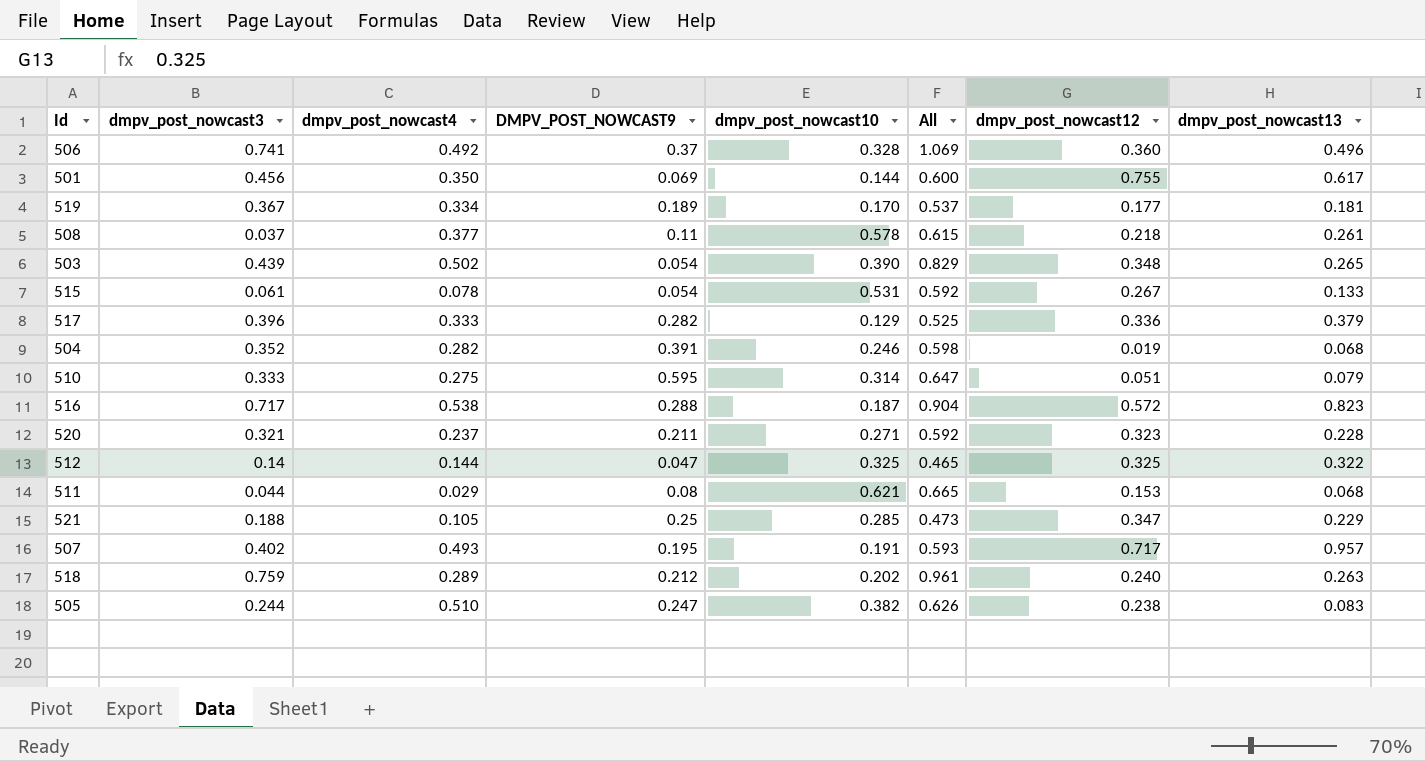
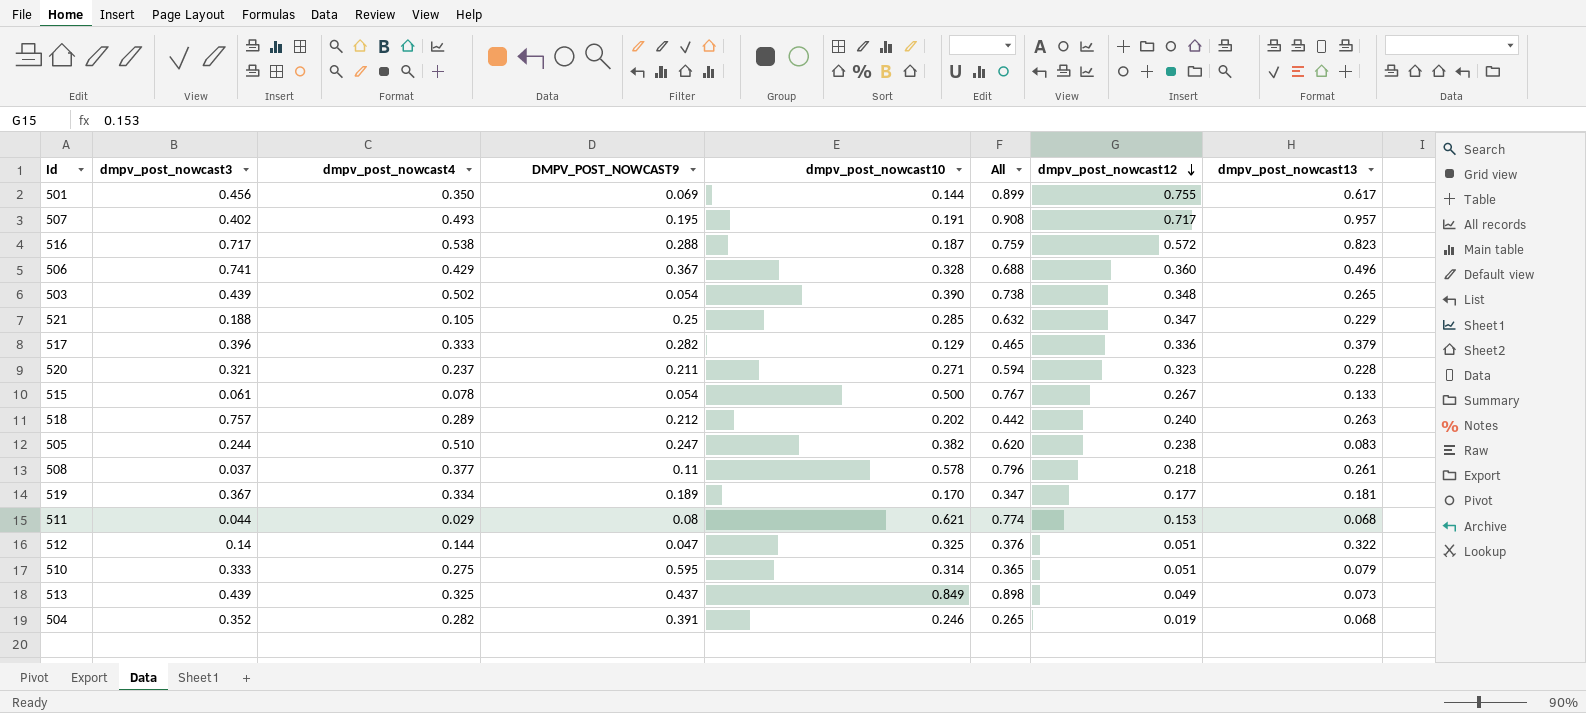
row order: none -> dmpv_post_nowcast12 descending
column All | formula: [dmpv_post_nowcast3] + [dmpv_post_nowcast10] -> [dmpv_post_nowcast10] + [dmpv_post_nowcast12]
506 | dmpv_post_nowcast4: 0.492 -> 0.429
506 | DMPV_POST_NOWCAST9: 0.37 -> 0.367
515 | dmpv_post_nowcast10: 0.531 -> 0.500
518 | dmpv_post_nowcast3: 0.759 -> 0.757
512 | dmpv_post_nowcast12: 0.325 -> 0.051
row 513: none -> 0.439 | 0.325 | 0.437 | 0.849 | 0.898 | 0.049 | 0.073

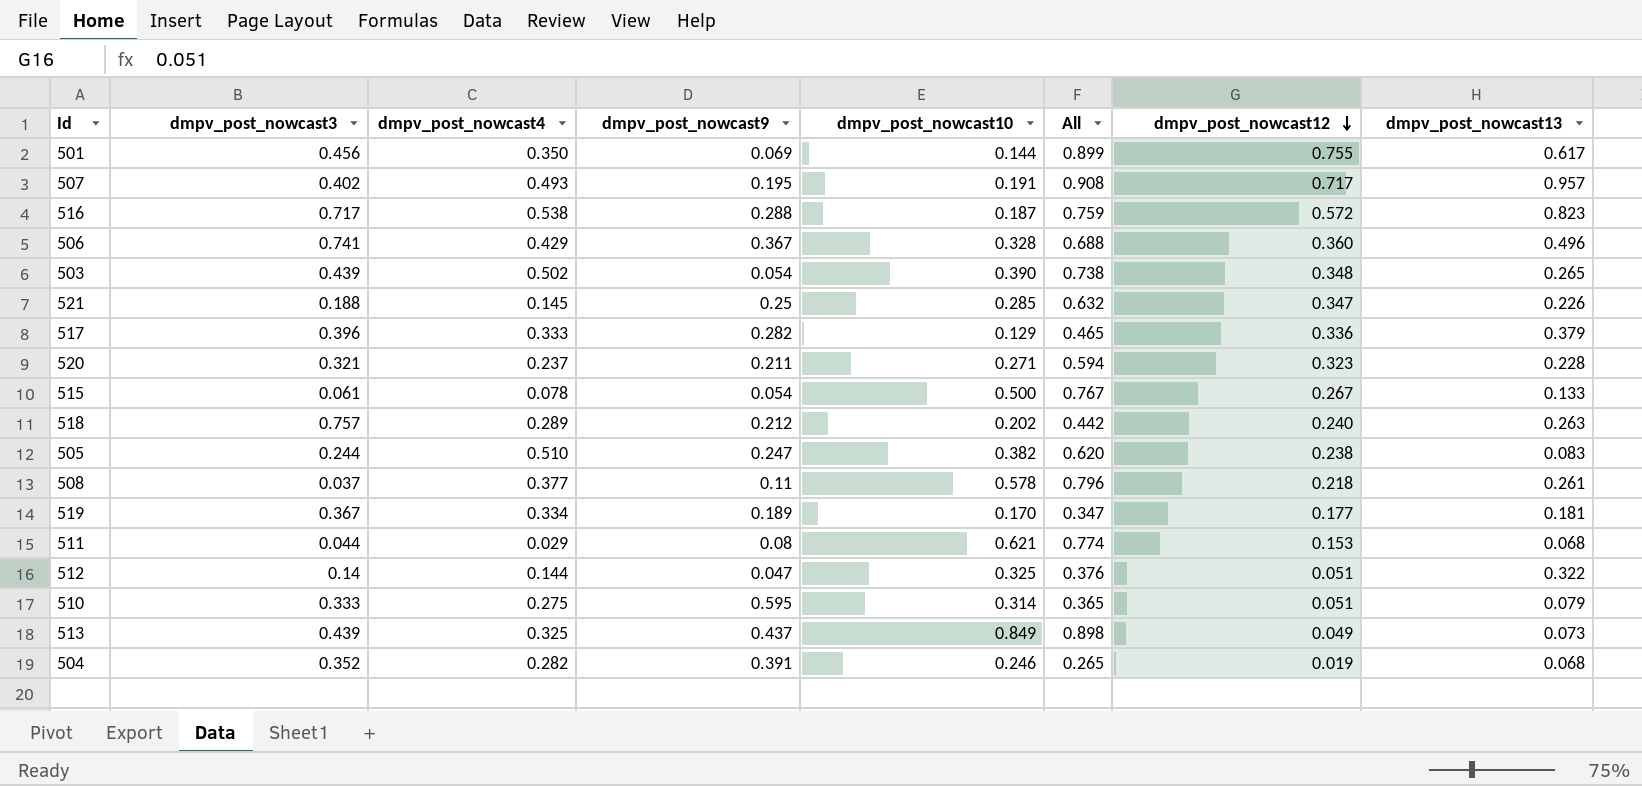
column name: DMPV_POST_NOWCAST9 -> dmpv_post_nowcast9
521 | dmpv_post_nowcast4: 0.105 -> 0.145
521 | dmpv_post_nowcast13: 0.229 -> 0.226

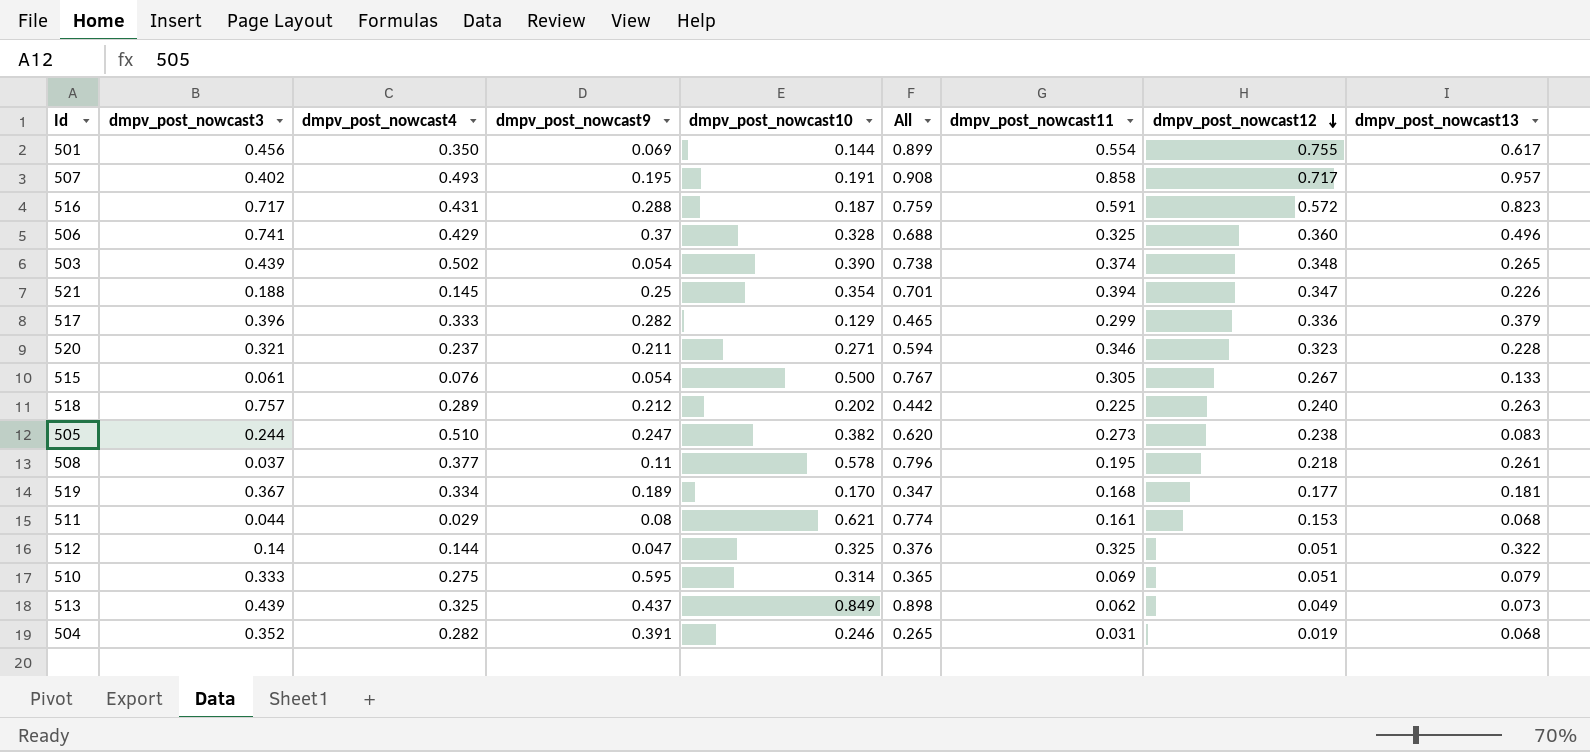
column dmpv_post_nowcast11 | position: none -> 7
516 | dmpv_post_nowcast4: 0.538 -> 0.431
506 | dmpv_post_nowcast9: 0.367 -> 0.37
521 | dmpv_post_nowcast10: 0.285 -> 0.354
521 | All: 0.632 -> 0.701
515 | dmpv_post_nowcast4: 0.078 -> 0.076

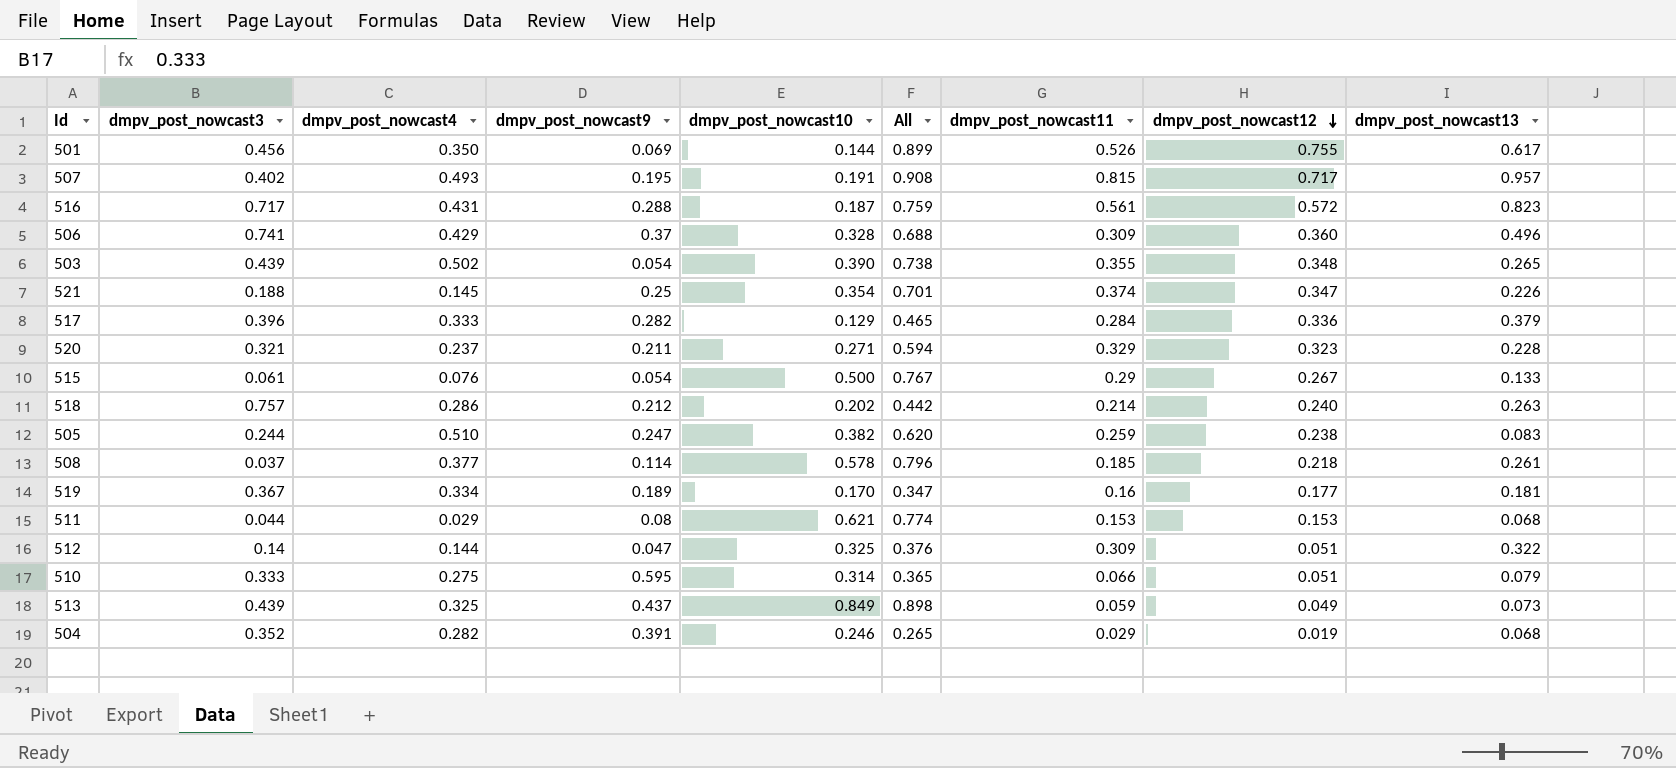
501 | dmpv_post_nowcast11: 0.554 -> 0.526
507 | dmpv_post_nowcast11: 0.858 -> 0.815
516 | dmpv_post_nowcast11: 0.591 -> 0.561
506 | dmpv_post_nowcast11: 0.325 -> 0.309
503 | dmpv_post_nowcast11: 0.374 -> 0.355
521 | dmpv_post_nowcast11: 0.394 -> 0.374
517 | dmpv_post_nowcast11: 0.299 -> 0.284
520 | dmpv_post_nowcast11: 0.346 -> 0.329
515 | dmpv_post_nowcast11: 0.305 -> 0.29
518 | dmpv_post_nowcast4: 0.289 -> 0.286
518 | dmpv_post_nowcast11: 0.225 -> 0.214
505 | dmpv_post_nowcast11: 0.273 -> 0.259
508 | dmpv_post_nowcast9: 0.11 -> 0.114
508 | dmpv_post_nowcast11: 0.195 -> 0.185
519 | dmpv_post_nowcast11: 0.168 -> 0.16
511 | dmpv_post_nowcast11: 0.161 -> 0.153
512 | dmpv_post_nowcast11: 0.325 -> 0.309
510 | dmpv_post_nowcast11: 0.069 -> 0.066
513 | dmpv_post_nowcast11: 0.062 -> 0.059
504 | dmpv_post_nowcast11: 0.031 -> 0.029

